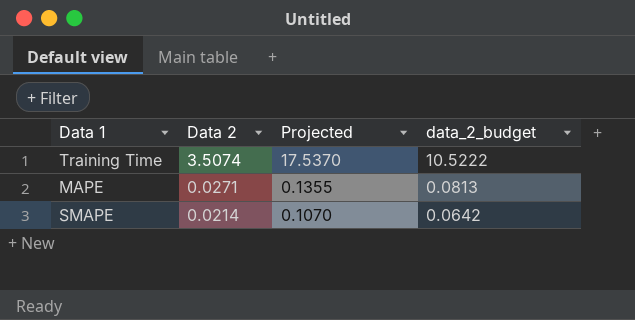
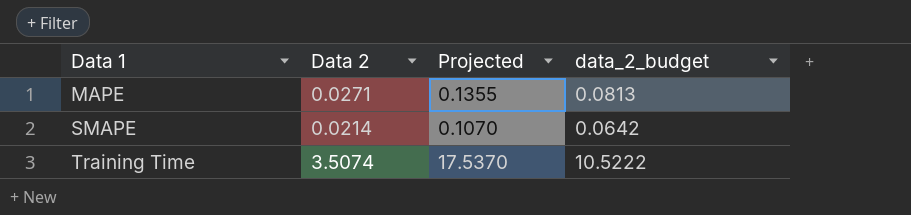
row order: Data 2 descending -> Data 1 ascending

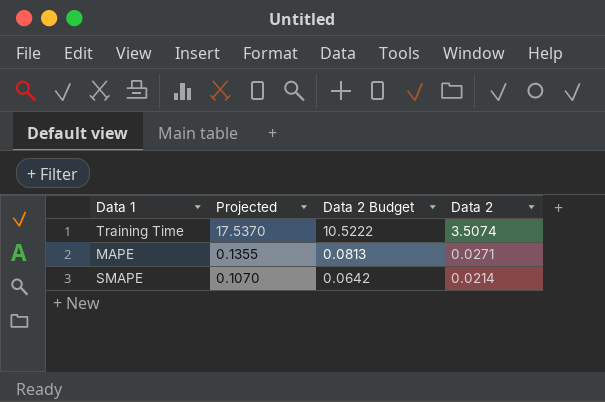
row order: Data 1 ascending -> Projected descending
column name: data_2_budget -> Data 2 Budget
column Data 2 | position: 2 -> 4

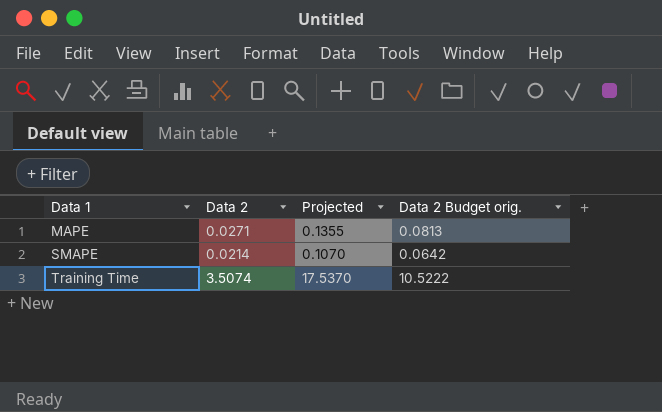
row order: Projected descending -> Data 1 ascending
column Data 2 | position: 4 -> 2
column name: Data 2 Budget -> Data 2 Budget orig.

